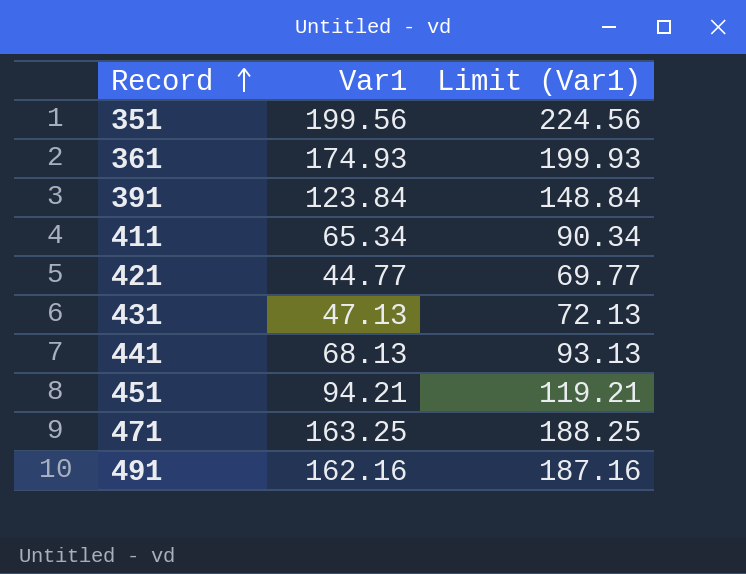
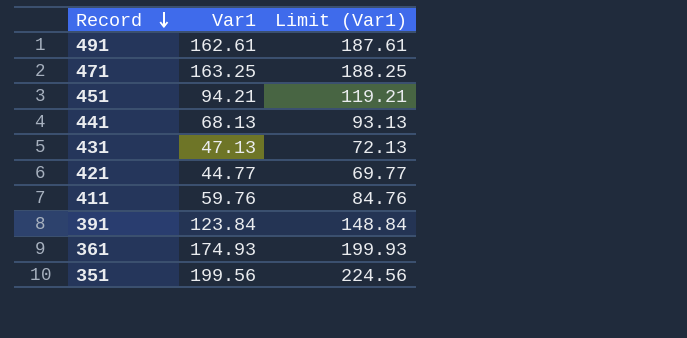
row order: Record ascending -> Record descending
491 | Var1: 162.16 -> 162.61
491 | Limit (Var1): 187.16 -> 187.61
411 | Var1: 65.34 -> 59.76
411 | Limit (Var1): 90.34 -> 84.76

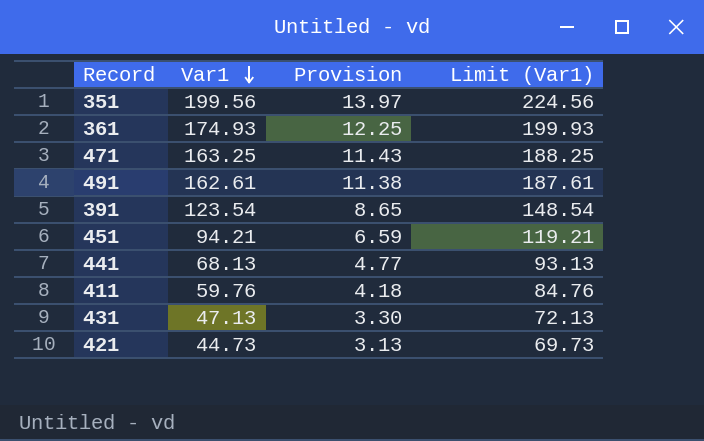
row order: Record descending -> Var1 descending
column Provision | formula: none -> [Var1] * 0.07
391 | Var1: 123.84 -> 123.54
391 | Limit (Var1): 148.84 -> 148.54
421 | Var1: 44.77 -> 44.73
421 | Limit (Var1): 69.77 -> 69.73

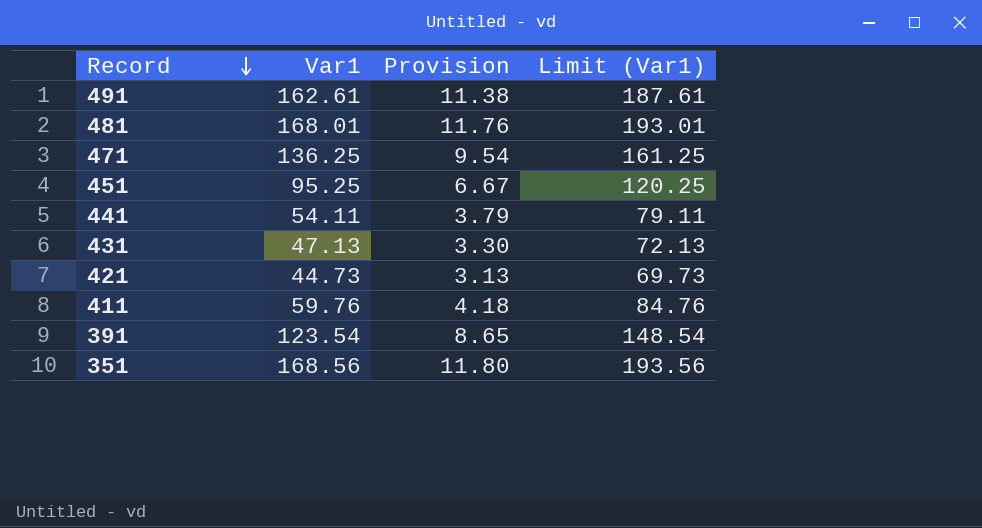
row order: Var1 descending -> Record descending
row 361: 174.93 | 12.25 | 199.93 -> none
row 481: none -> 168.01 | 11.76 | 193.01
471 | Var1: 163.25 -> 136.25
471 | Provision: 11.43 -> 9.54
471 | Limit (Var1): 188.25 -> 161.25
451 | Var1: 94.21 -> 95.25
451 | Provision: 6.59 -> 6.67
451 | Limit (Var1): 119.21 -> 120.25
441 | Var1: 68.13 -> 54.11
441 | Provision: 4.77 -> 3.79
441 | Limit (Var1): 93.13 -> 79.11
351 | Var1: 199.56 -> 168.56
351 | Provision: 13.97 -> 11.80
351 | Limit (Var1): 224.56 -> 193.56

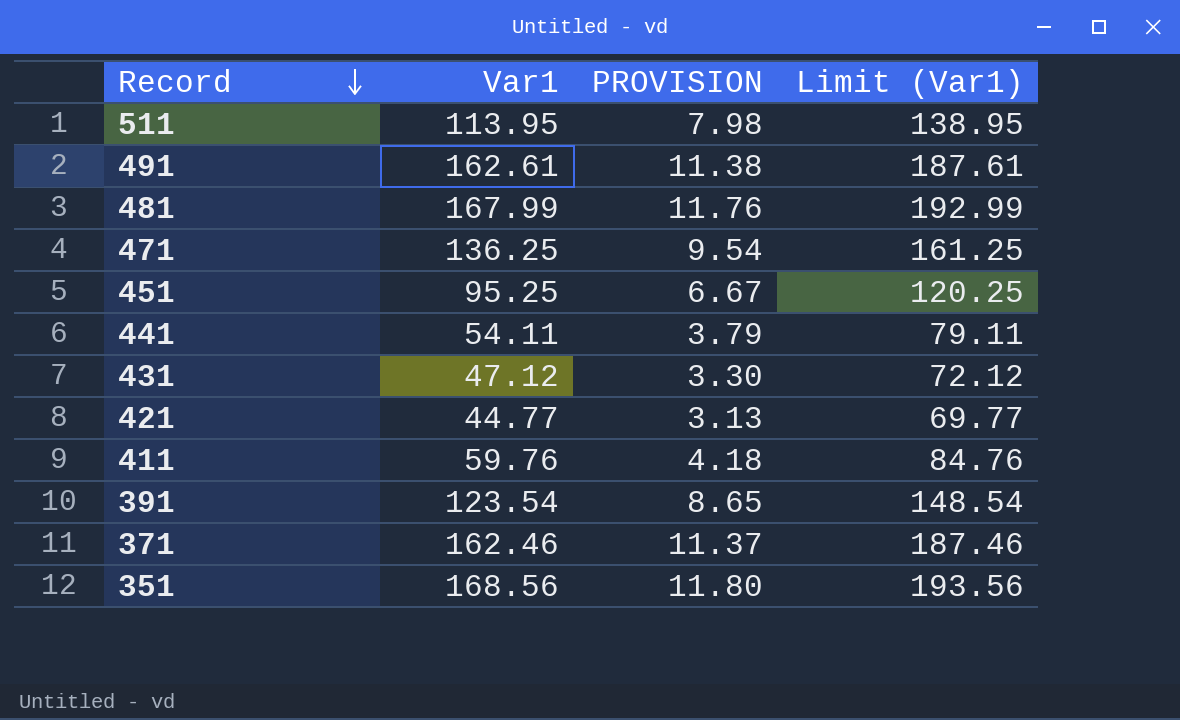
column name: Provision -> PROVISION
row 511: none -> 113.95 | 7.98 | 138.95
481 | Var1: 168.01 -> 167.99
481 | Limit (Var1): 193.01 -> 192.99
431 | Var1: 47.13 -> 47.12
431 | Limit (Var1): 72.13 -> 72.12
421 | Var1: 44.73 -> 44.77
421 | Limit (Var1): 69.73 -> 69.77
row 371: none -> 162.46 | 11.37 | 187.46

